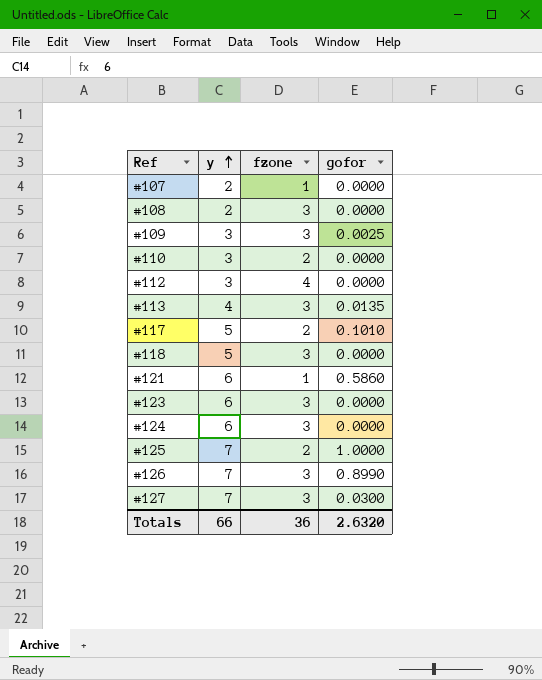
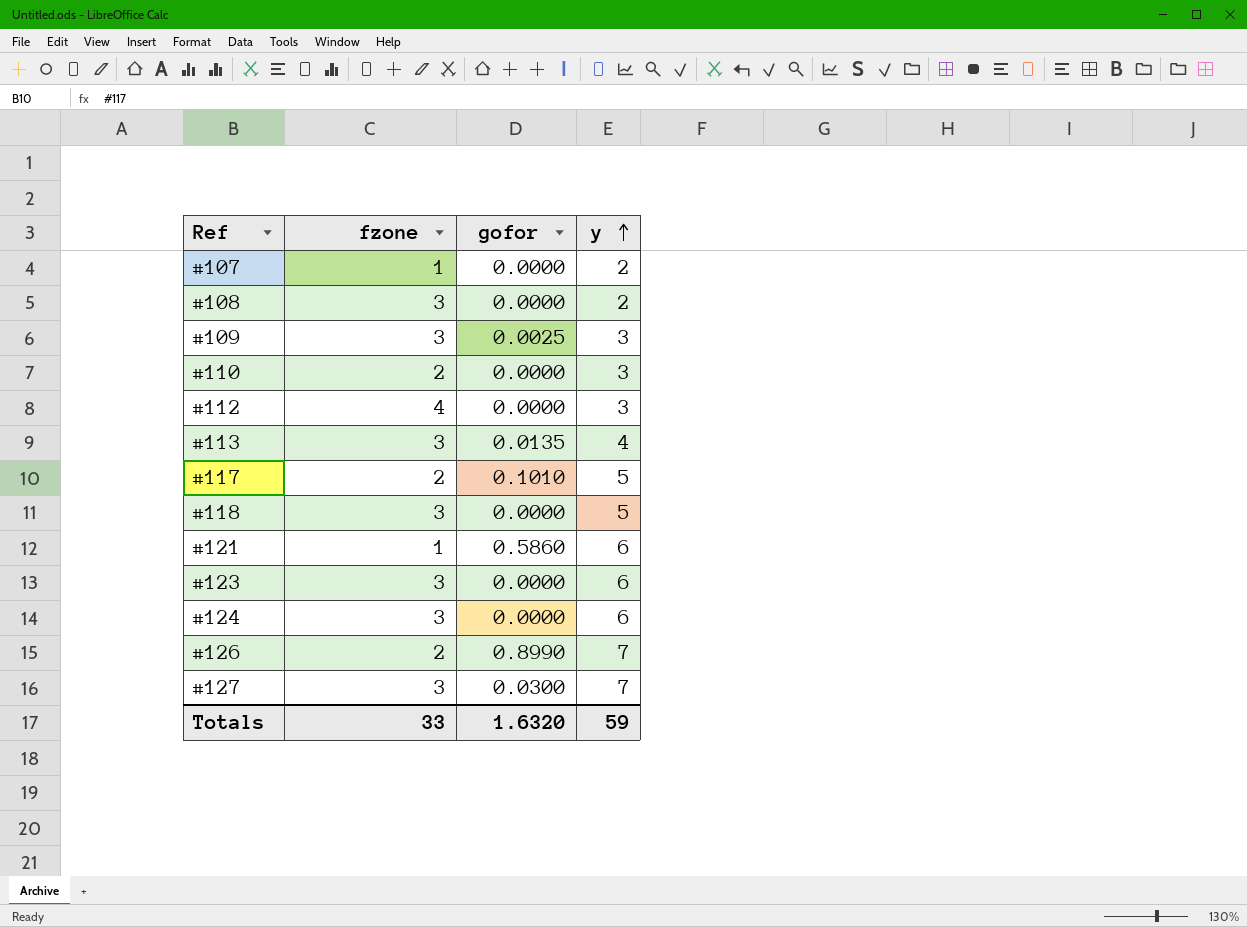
column y | position: 2 -> 4
row #125: 7 | 2 | 1.0000 -> none
#126 | fzone: 3 -> 2
Totals | fzone: 36 -> 33
Totals | gofor: 2.6320 -> 1.6320
Totals | y: 66 -> 59

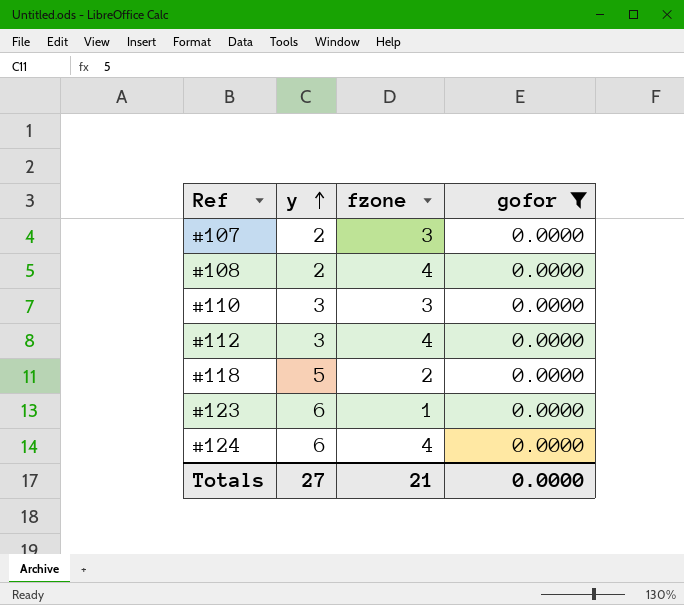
filter: none -> gofor = 0.0000
column y | position: 4 -> 2
#107 | fzone: 1 -> 3
#108 | fzone: 3 -> 4
#110 | fzone: 2 -> 3
#118 | fzone: 3 -> 2
#123 | fzone: 3 -> 1
#124 | fzone: 3 -> 4
Totals | y: 59 -> 27
Totals | fzone: 33 -> 21
Totals | gofor: 1.6320 -> 0.0000

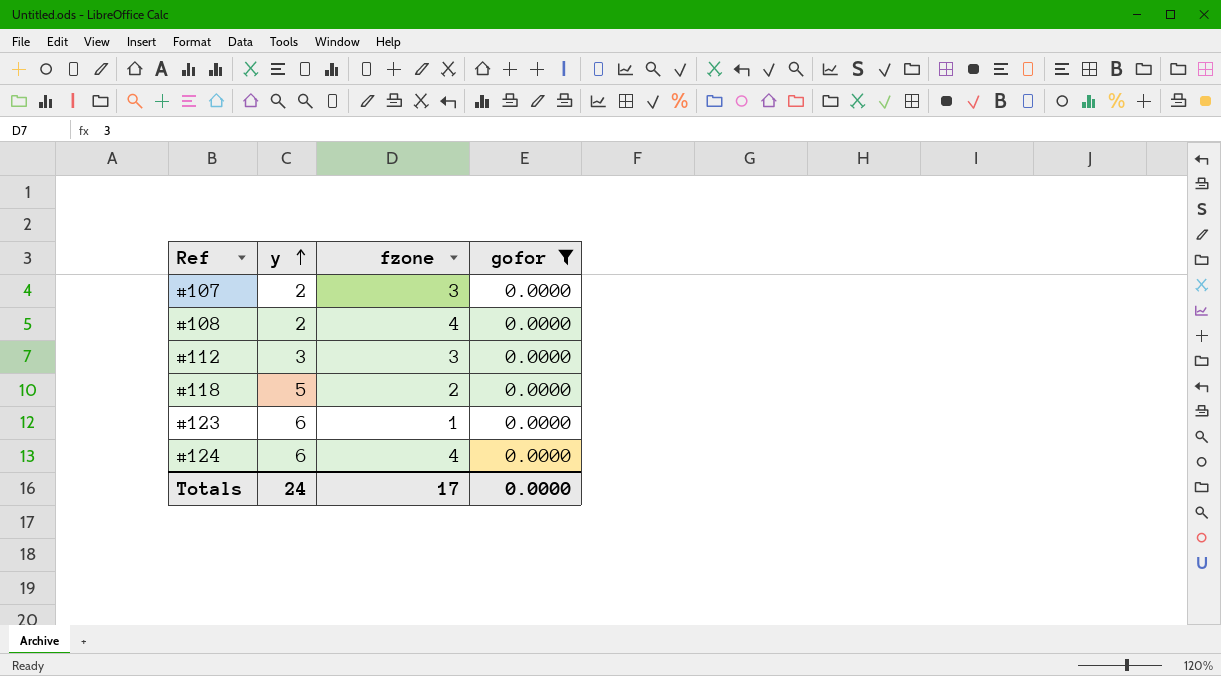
row #110: 3 | 3 | 0.0000 -> none
#112 | fzone: 4 -> 3
Totals | y: 27 -> 24
Totals | fzone: 21 -> 17

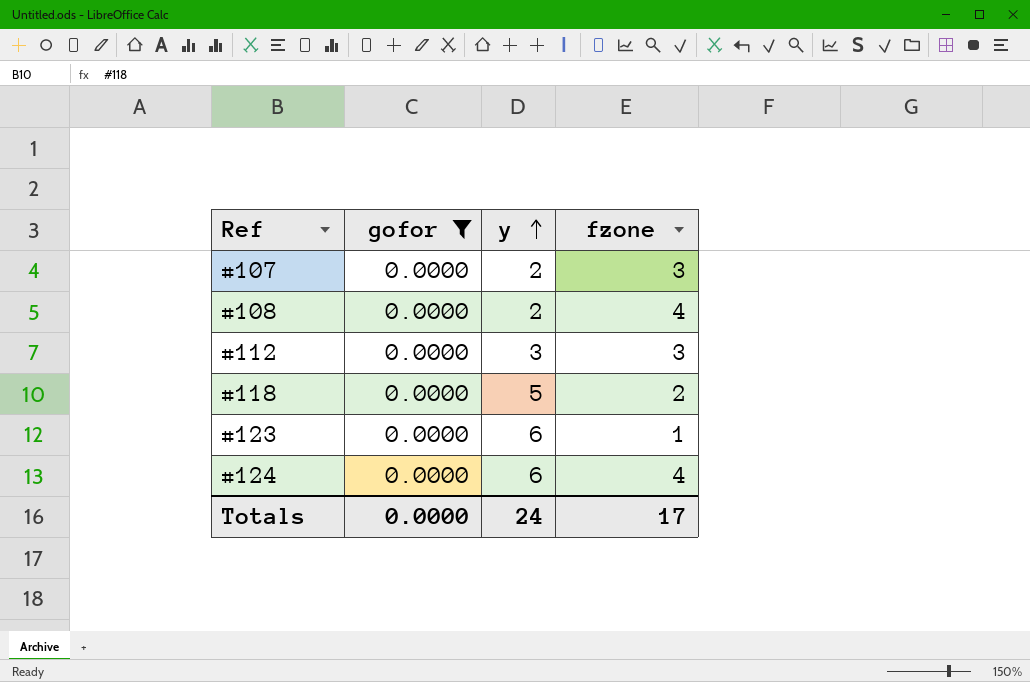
column gofor | position: 4 -> 2

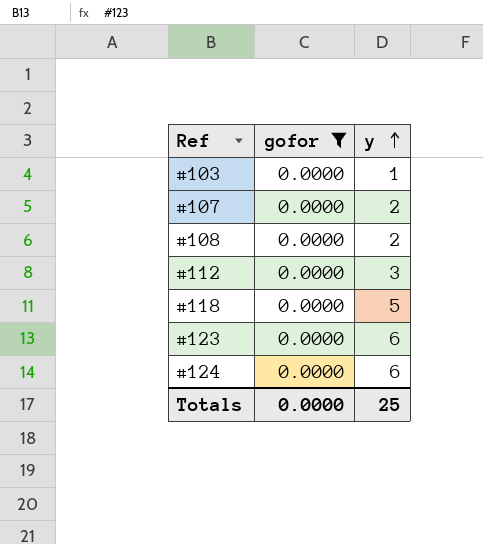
column fzone | position: 4 -> none
row #103: none -> 0.0000 | 1
Totals | y: 24 -> 25

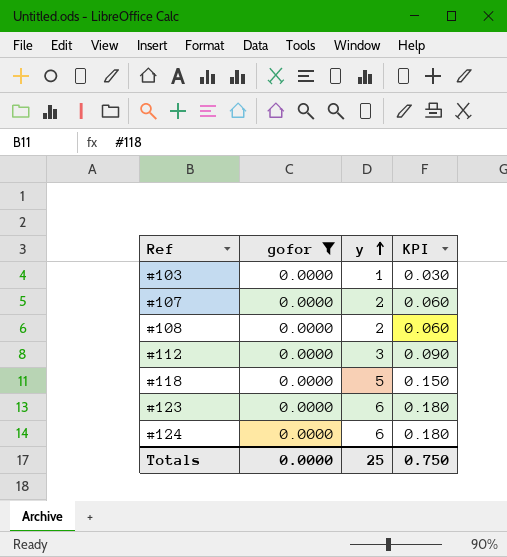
column KPI | formula: none -> [y] * 0.03

